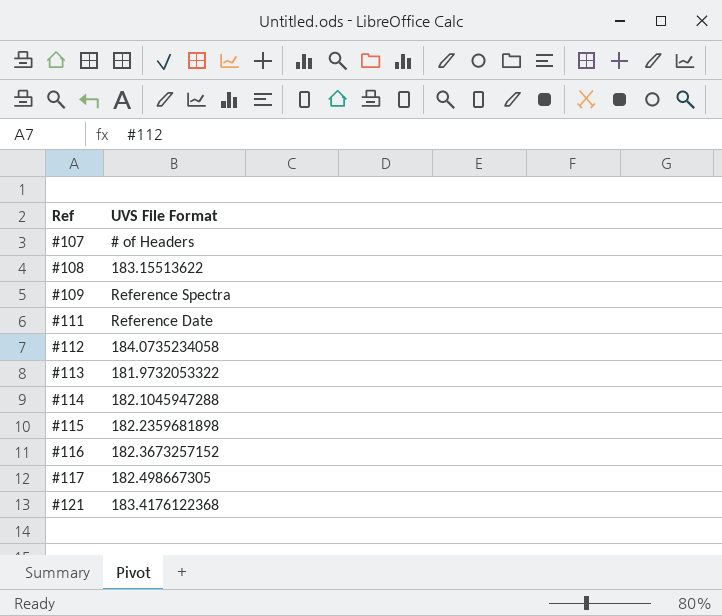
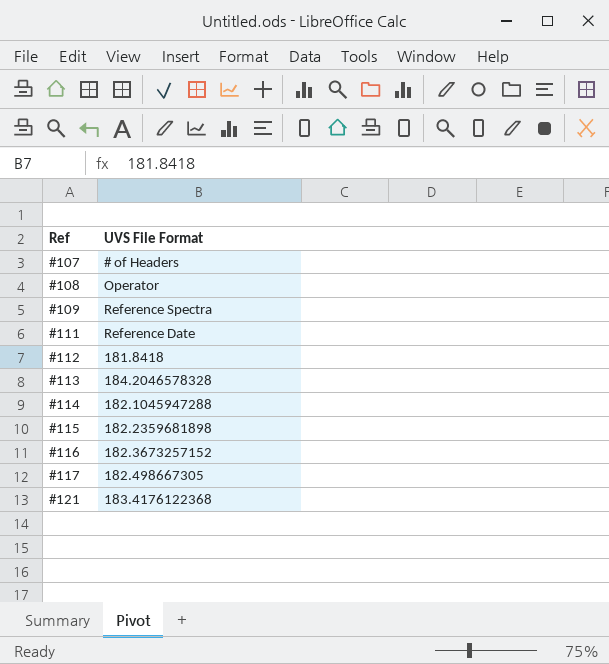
#108 | UVS File Format: 183.15513622 -> Operator
#112 | UVS File Format: 184.0735234058 -> 181.8418
#113 | UVS File Format: 181.9732053322 -> 184.2046578328

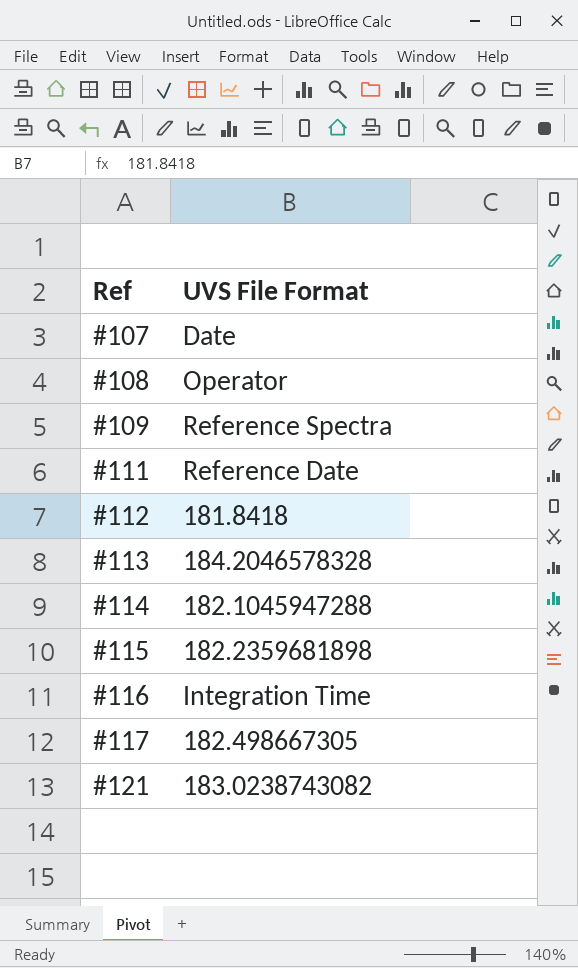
#107 | UVS File Format: # of Headers -> Date
#116 | UVS File Format: 182.3673257152 -> Integration Time
#121 | UVS File Format: 183.4176122368 -> 183.0238743082

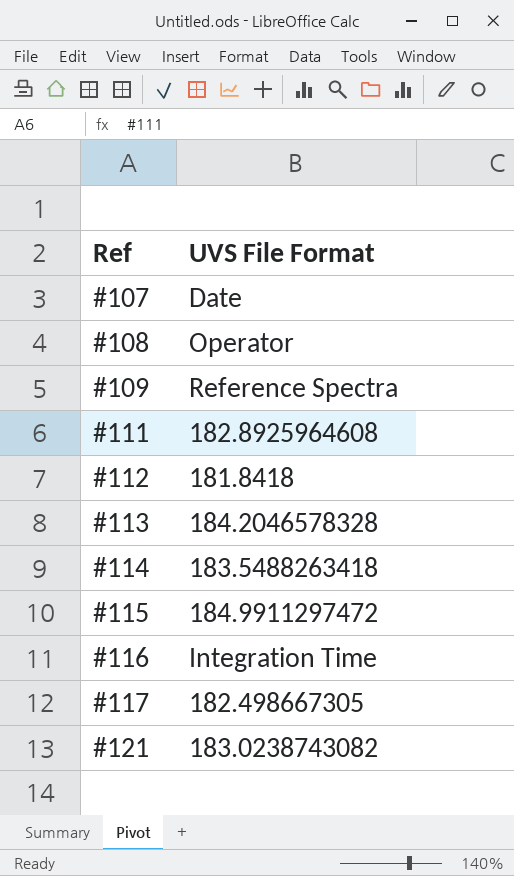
#111 | UVS File Format: Reference Date -> 182.8925964608
#114 | UVS File Format: 182.1045947288 -> 183.5488263418
#115 | UVS File Format: 182.2359681898 -> 184.9911297472

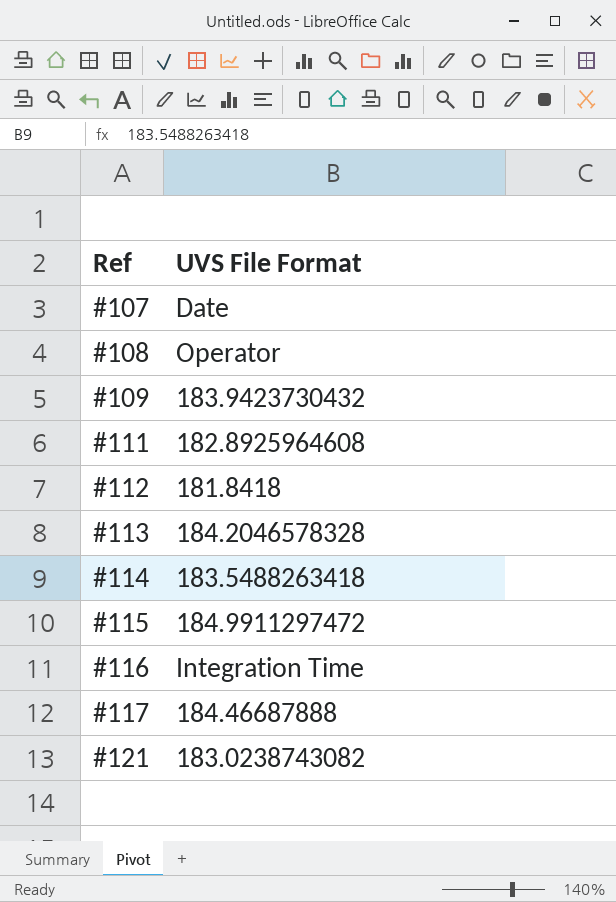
#109 | UVS File Format: Reference Spectra -> 183.9423730432
#117 | UVS File Format: 182.498667305 -> 184.46687888

